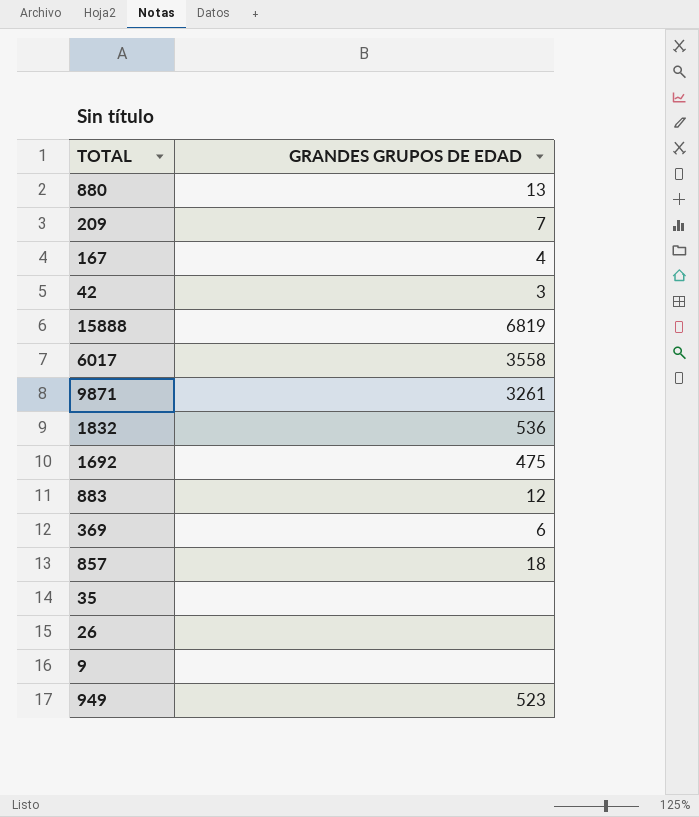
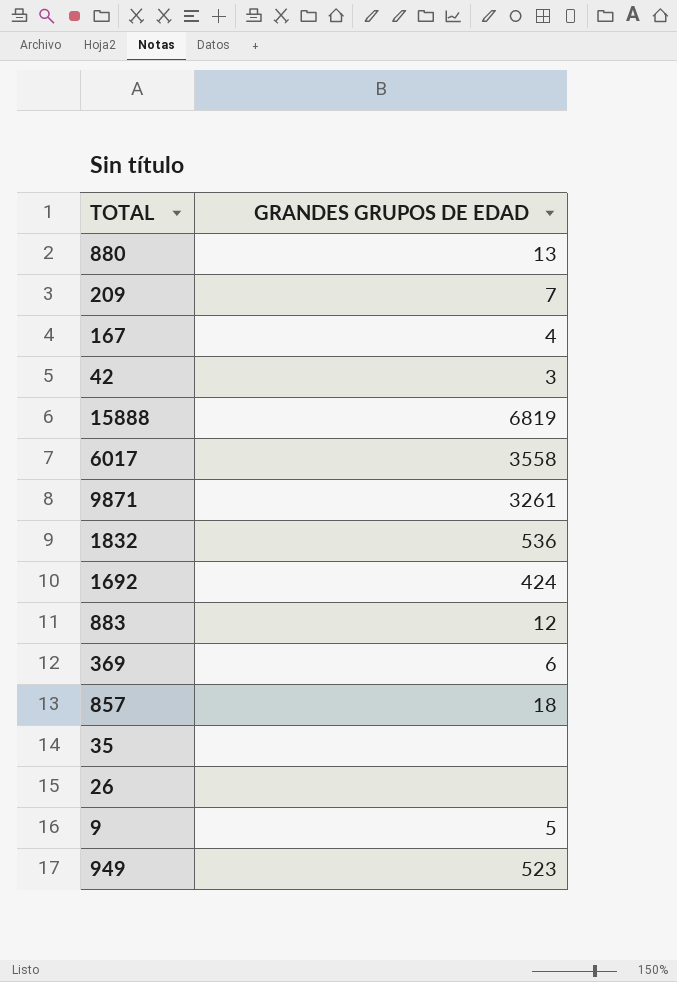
1692 | GRANDES GRUPOS DE EDAD: 475 -> 424
9 | GRANDES GRUPOS DE EDAD: none -> 5

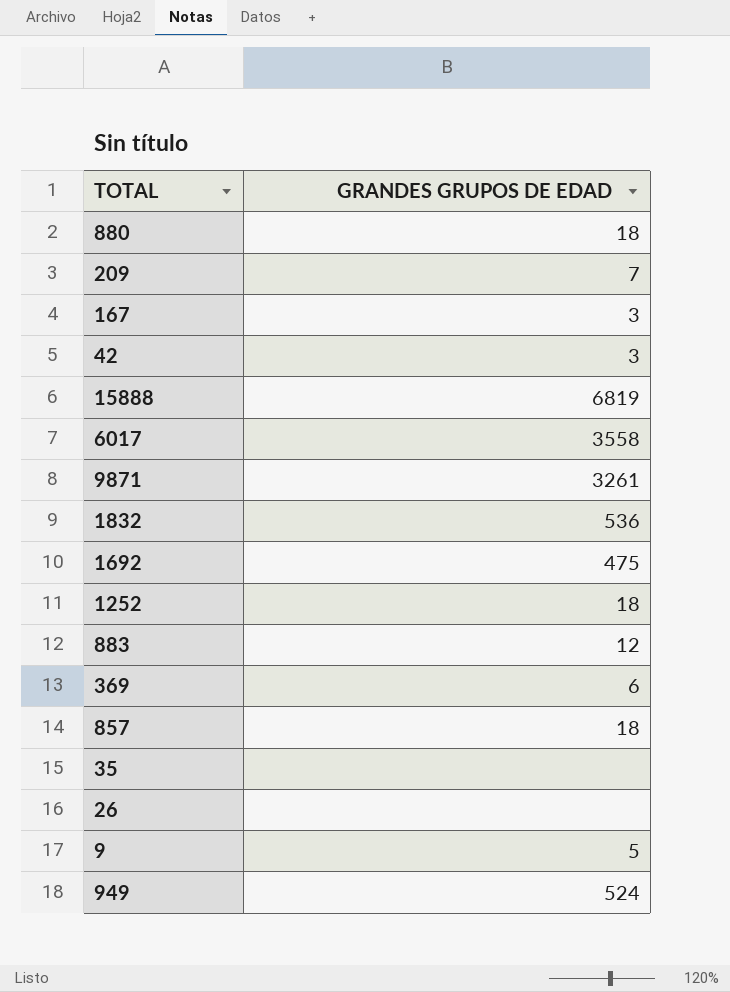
880 | GRANDES GRUPOS DE EDAD: 13 -> 18
167 | GRANDES GRUPOS DE EDAD: 4 -> 3
1692 | GRANDES GRUPOS DE EDAD: 424 -> 475
row 1252: none -> 18
949 | GRANDES GRUPOS DE EDAD: 523 -> 524

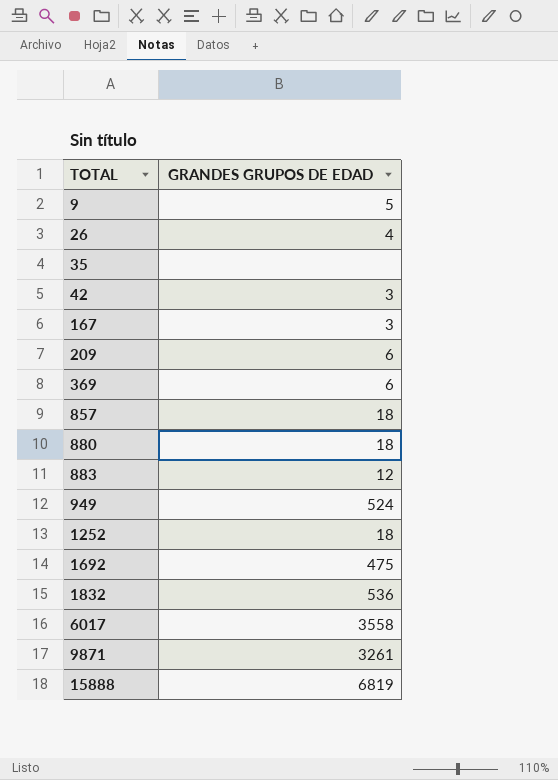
row order: none -> TOTAL ascending
26 | GRANDES GRUPOS DE EDAD: none -> 4
209 | GRANDES GRUPOS DE EDAD: 7 -> 6

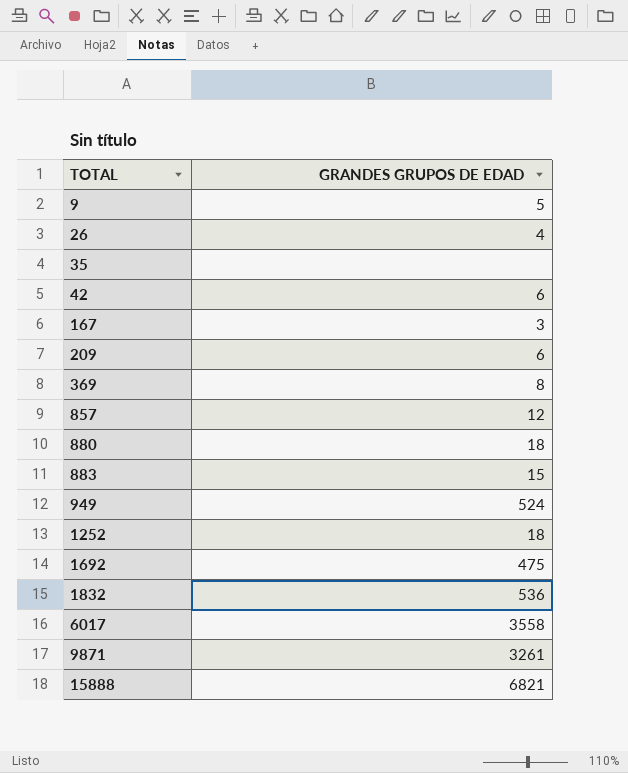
42 | GRANDES GRUPOS DE EDAD: 3 -> 6
369 | GRANDES GRUPOS DE EDAD: 6 -> 8
857 | GRANDES GRUPOS DE EDAD: 18 -> 12
883 | GRANDES GRUPOS DE EDAD: 12 -> 15
15888 | GRANDES GRUPOS DE EDAD: 6819 -> 6821

